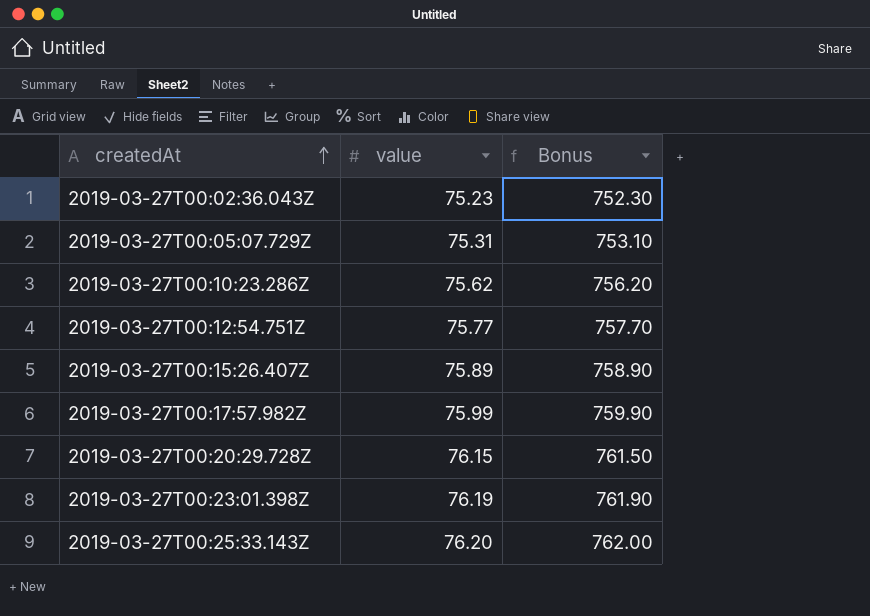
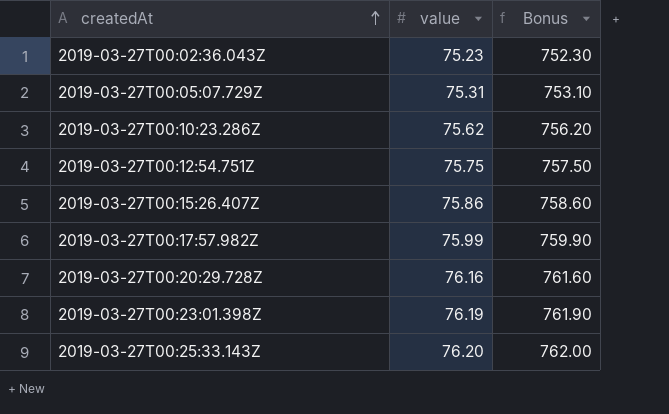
2019-03-27T00:12:54.751Z | value: 75.77 -> 75.75
2019-03-27T00:12:54.751Z | Bonus: 757.70 -> 757.50
2019-03-27T00:15:26.407Z | value: 75.89 -> 75.86
2019-03-27T00:15:26.407Z | Bonus: 758.90 -> 758.60
2019-03-27T00:20:29.728Z | value: 76.15 -> 76.16
2019-03-27T00:20:29.728Z | Bonus: 761.50 -> 761.60

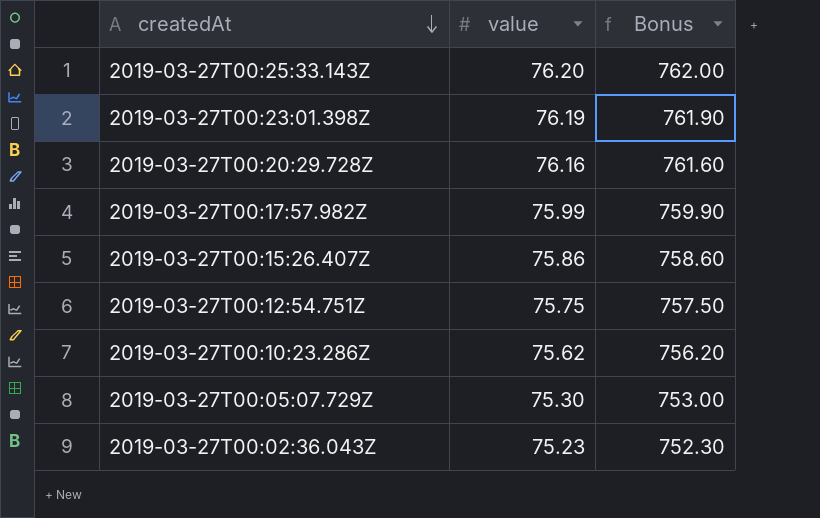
row order: createdAt ascending -> createdAt descending
2019-03-27T00:05:07.729Z | value: 75.31 -> 75.30
2019-03-27T00:05:07.729Z | Bonus: 753.10 -> 753.00

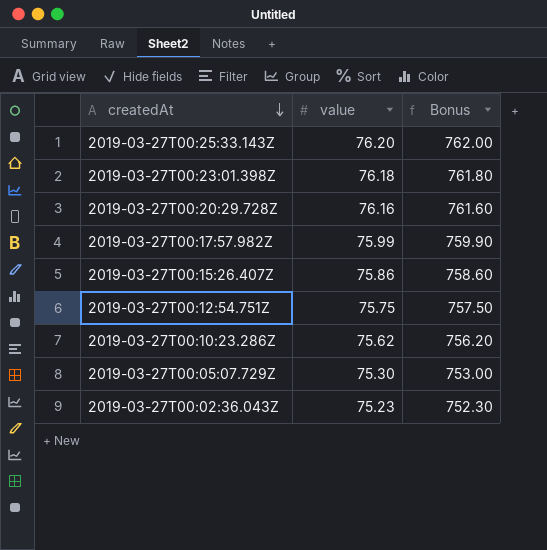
2019-03-27T00:23:01.398Z | value: 76.19 -> 76.18
2019-03-27T00:23:01.398Z | Bonus: 761.90 -> 761.80

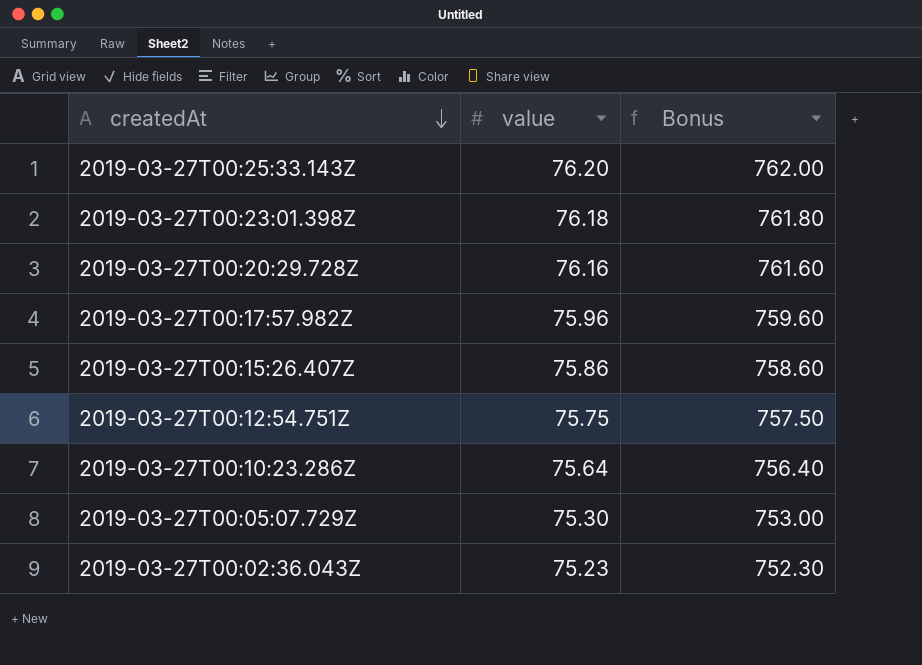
2019-03-27T00:17:57.982Z | value: 75.99 -> 75.96
2019-03-27T00:17:57.982Z | Bonus: 759.90 -> 759.60
2019-03-27T00:10:23.286Z | value: 75.62 -> 75.64
2019-03-27T00:10:23.286Z | Bonus: 756.20 -> 756.40

